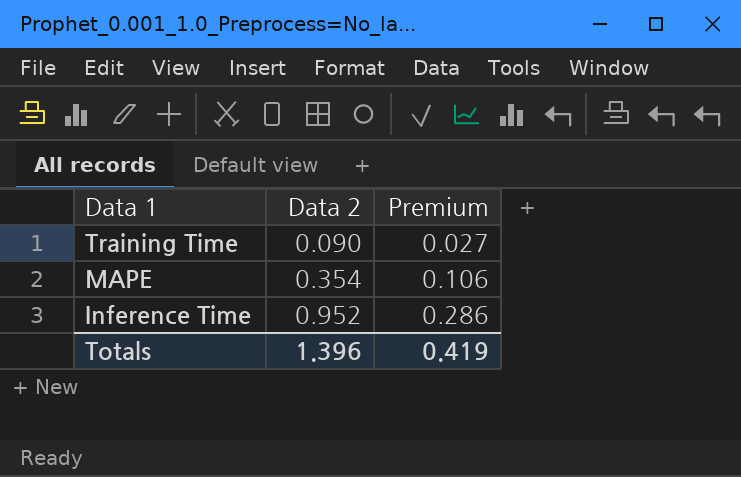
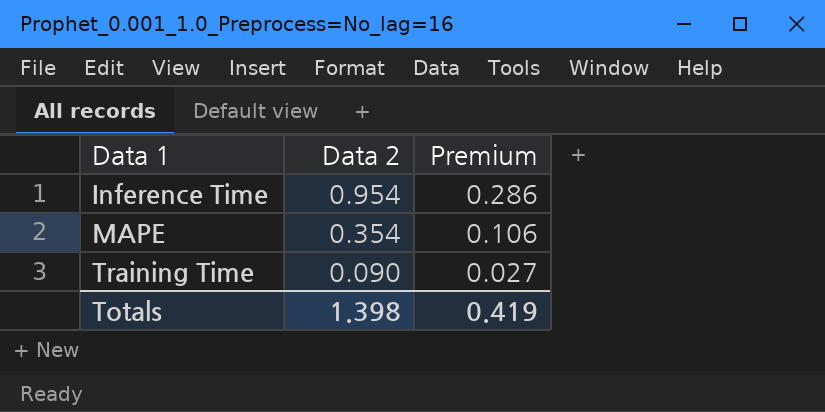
row order: Data 1 descending -> Data 1 ascending
Inference Time | Data 2: 0.952 -> 0.954
Totals | Data 2: 1.396 -> 1.398

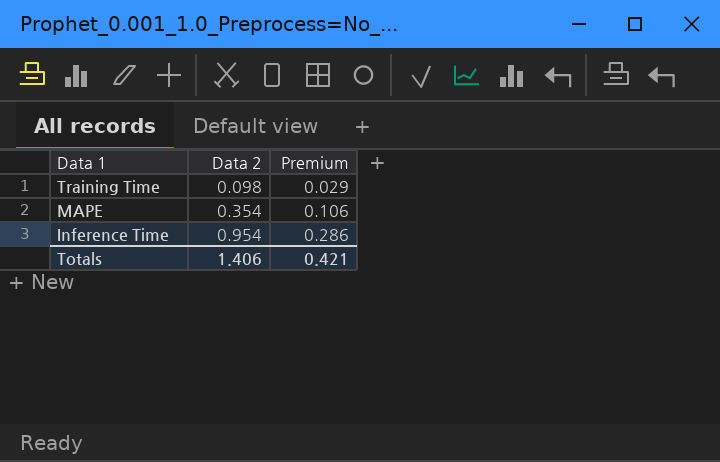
row order: Data 1 ascending -> Data 1 descending
Training Time | Data 2: 0.090 -> 0.098
Training Time | Premium: 0.027 -> 0.029
Totals | Data 2: 1.398 -> 1.406
Totals | Premium: 0.419 -> 0.421

